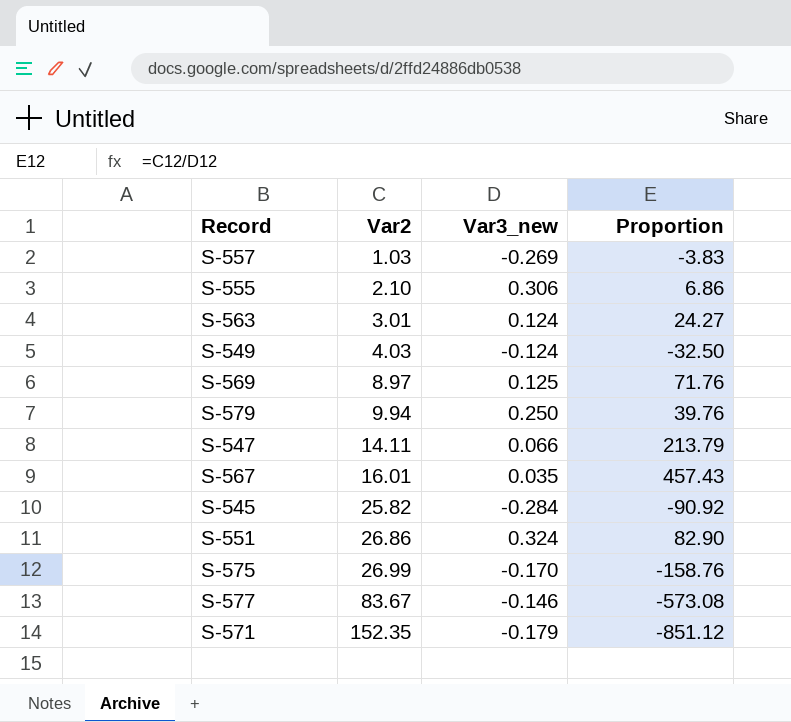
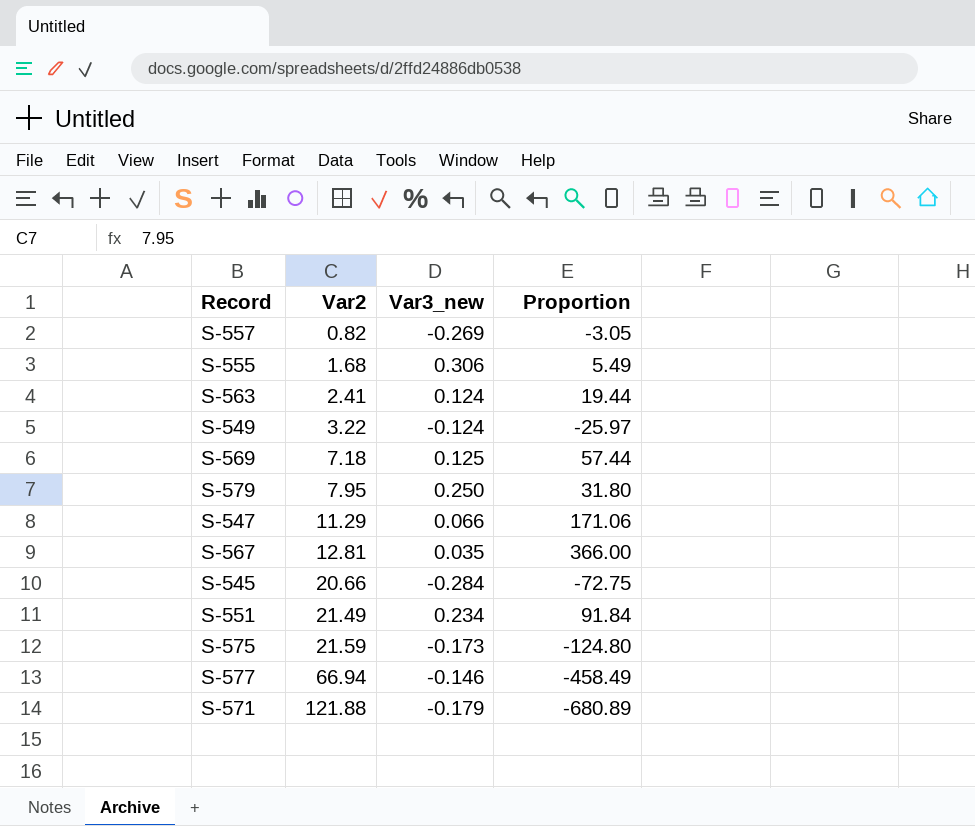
S-557 | Var2: 1.03 -> 0.82
S-557 | Proportion: -3.83 -> -3.05
S-555 | Var2: 2.10 -> 1.68
S-555 | Proportion: 6.86 -> 5.49
S-563 | Var2: 3.01 -> 2.41
S-563 | Proportion: 24.27 -> 19.44
S-549 | Var2: 4.03 -> 3.22
S-549 | Proportion: -32.50 -> -25.97
S-569 | Var2: 8.97 -> 7.18
S-569 | Proportion: 71.76 -> 57.44
S-579 | Var2: 9.94 -> 7.95
S-579 | Proportion: 39.76 -> 31.80
S-547 | Var2: 14.11 -> 11.29
S-547 | Proportion: 213.79 -> 171.06
S-567 | Var2: 16.01 -> 12.81
S-567 | Proportion: 457.43 -> 366.00
S-545 | Var2: 25.82 -> 20.66
S-545 | Proportion: -90.92 -> -72.75
S-551 | Var2: 26.86 -> 21.49
S-551 | Var3_new: 0.324 -> 0.234
S-551 | Proportion: 82.90 -> 91.84
S-575 | Var2: 26.99 -> 21.59
S-575 | Var3_new: -0.170 -> -0.173
S-575 | Proportion: -158.76 -> -124.80
S-577 | Var2: 83.67 -> 66.94
S-577 | Proportion: -573.08 -> -458.49
S-571 | Var2: 152.35 -> 121.88
S-571 | Proportion: -851.12 -> -680.89

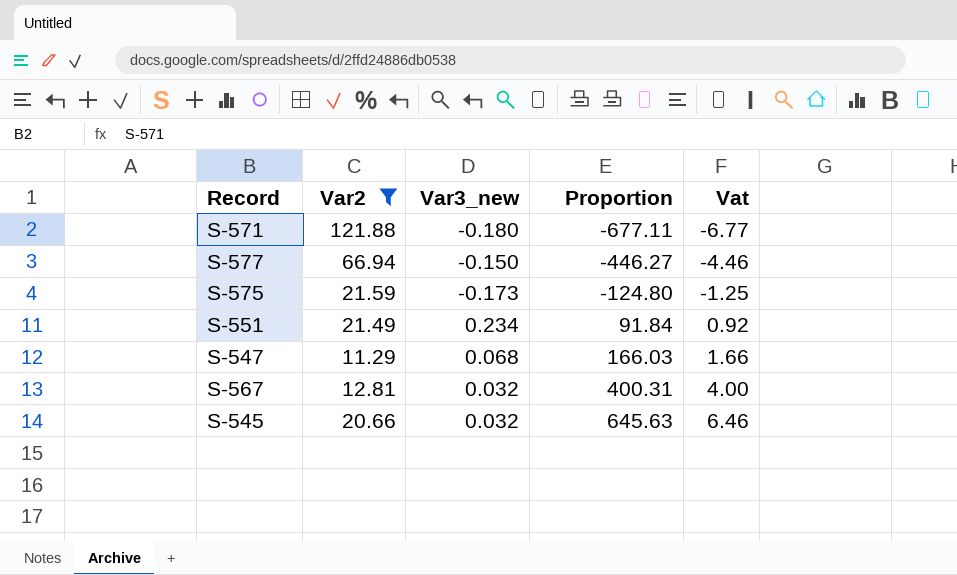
filter: none -> Var2 >= 11.29
row order: Var2 ascending -> Proportion ascending
column Vat | formula: none -> [Proportion] * 0.01
S-571 | Var3_new: -0.179 -> -0.180
S-571 | Proportion: -680.89 -> -677.11
S-577 | Var3_new: -0.146 -> -0.150
S-577 | Proportion: -458.49 -> -446.27
S-547 | Var3_new: 0.066 -> 0.068
S-547 | Proportion: 171.06 -> 166.03
S-567 | Var3_new: 0.035 -> 0.032
S-567 | Proportion: 366.00 -> 400.31
S-545 | Var3_new: -0.284 -> 0.032
S-545 | Proportion: -72.75 -> 645.63

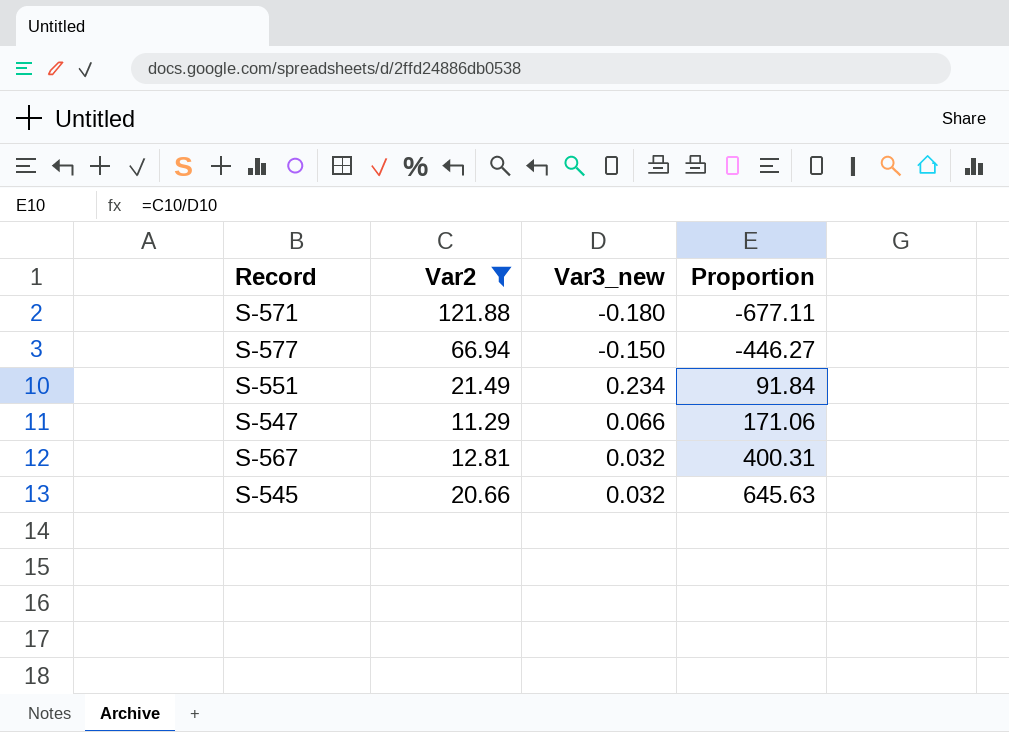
column Vat | formula: [Proportion] * 0.01 -> none
row S-575: 21.59 | -0.173 | -124.80 | -1.25 -> none
S-547 | Var3_new: 0.068 -> 0.066
S-547 | Proportion: 166.03 -> 171.06

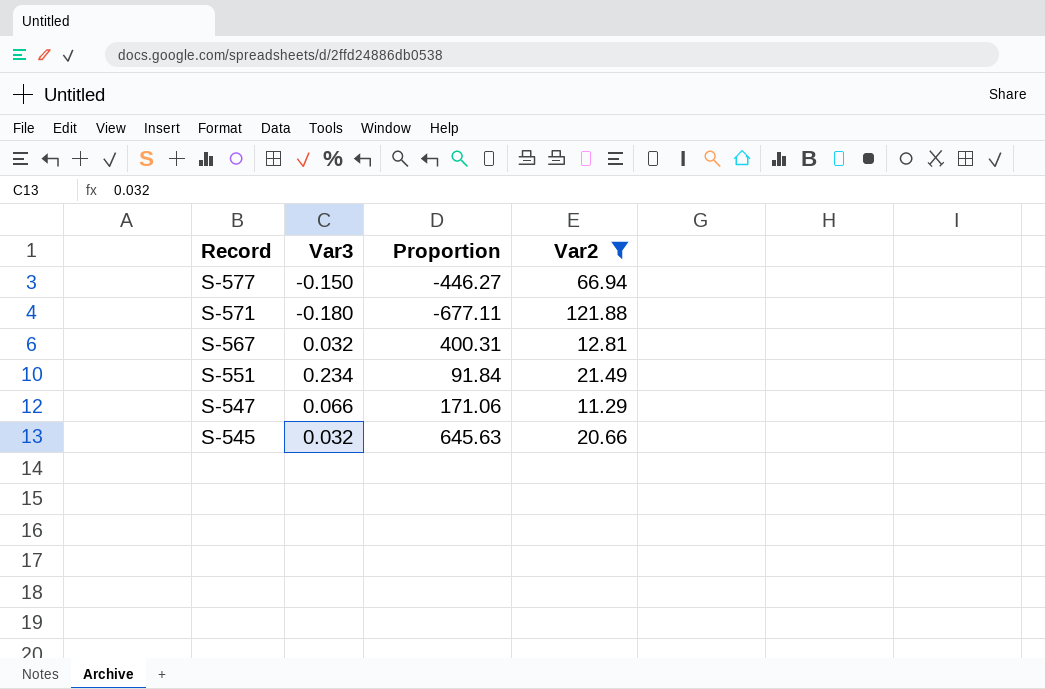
row order: Proportion ascending -> Record descending
column name: Var3_new -> Var3
column Var2 | position: 2 -> 4

